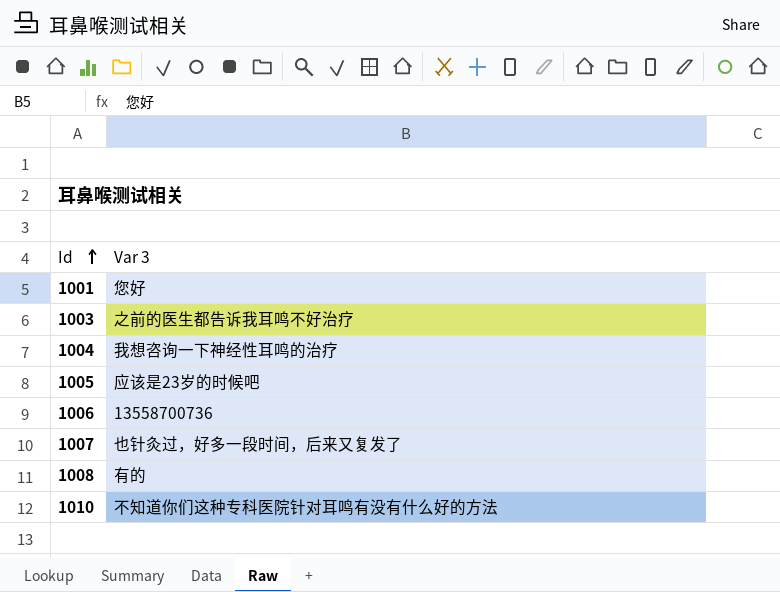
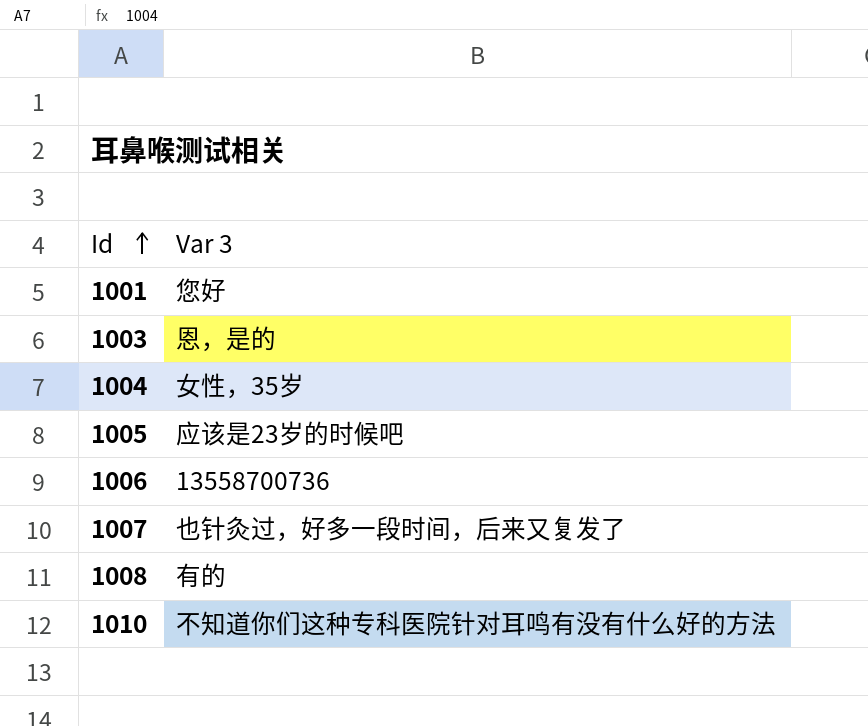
1003 | Var 3: 之前的医生都告诉我耳鸣不好治疗 -> 恩，是的
1004 | Var 3: 我想咨询一下神经性耳鸣的治疗 -> 女性，35岁

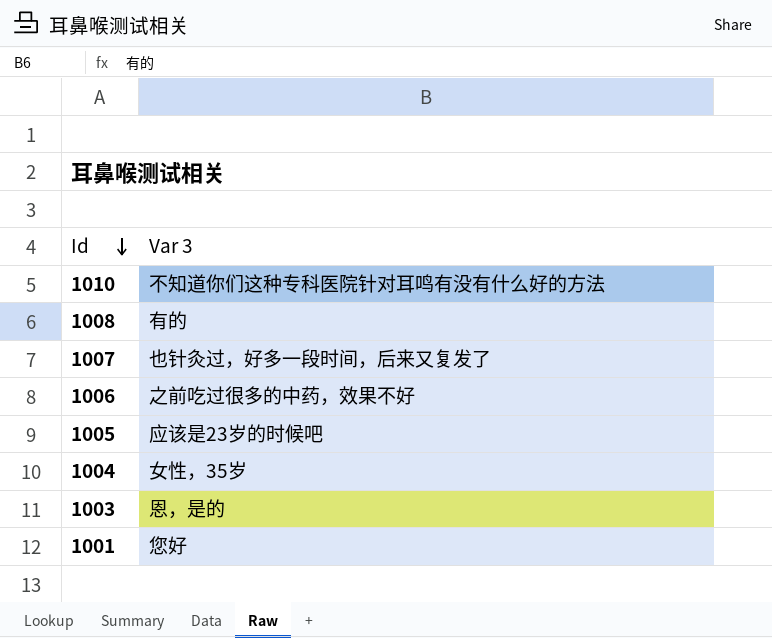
row order: Id ascending -> Id descending
1006 | Var 3: 13558700736 -> 之前吃过很多的中药，效果不好

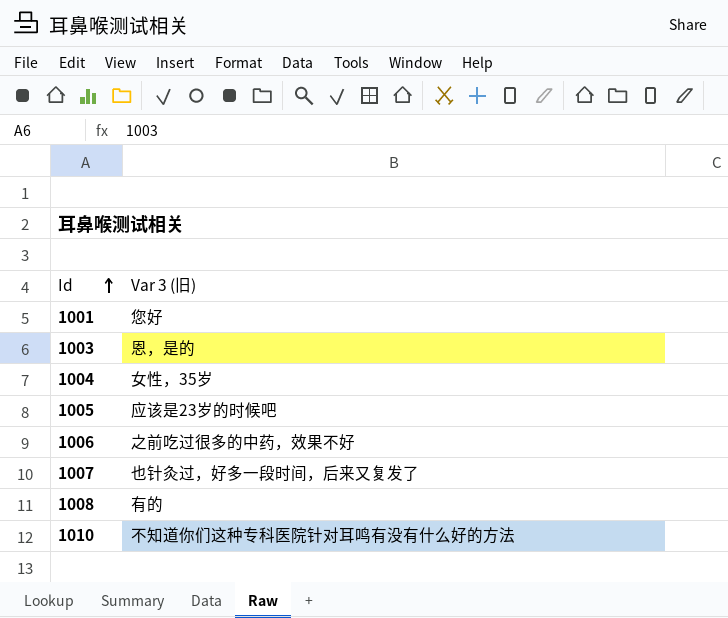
row order: Id descending -> Id ascending
column name: Var 3 -> Var 3 (旧)

